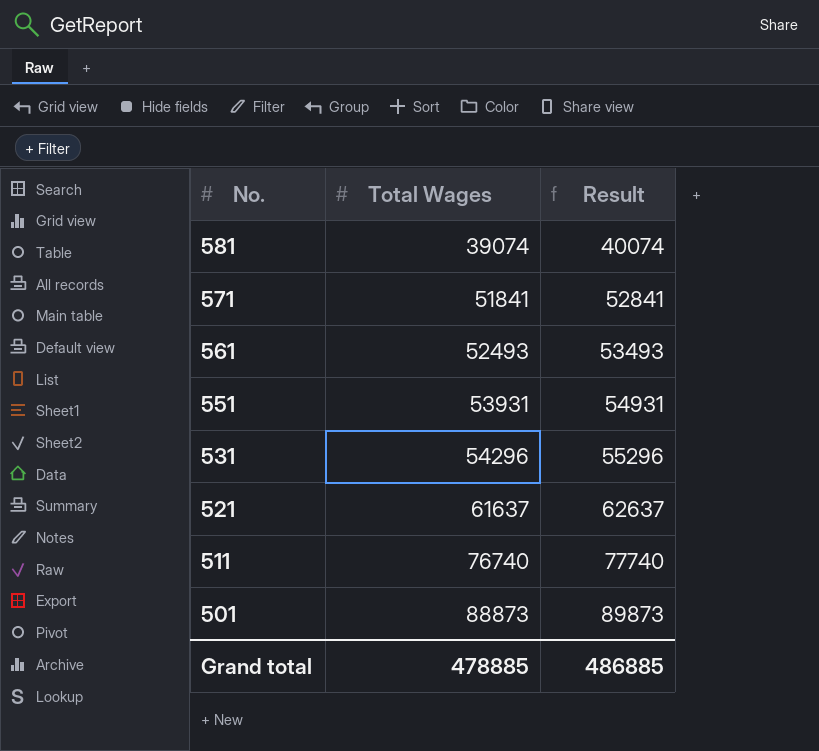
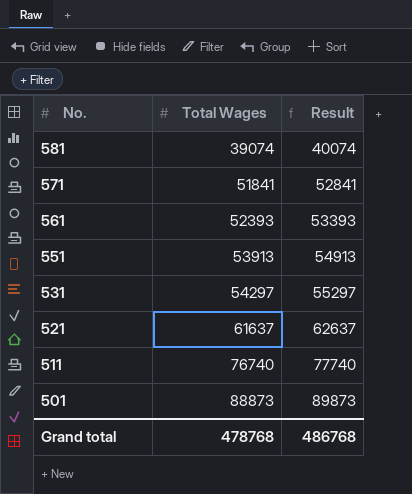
561 | Total Wages: 52493 -> 52393
561 | Result: 53493 -> 53393
551 | Total Wages: 53931 -> 53913
551 | Result: 54931 -> 54913
531 | Total Wages: 54296 -> 54297
531 | Result: 55296 -> 55297
Grand total | Total Wages: 478885 -> 478768
Grand total | Result: 486885 -> 486768

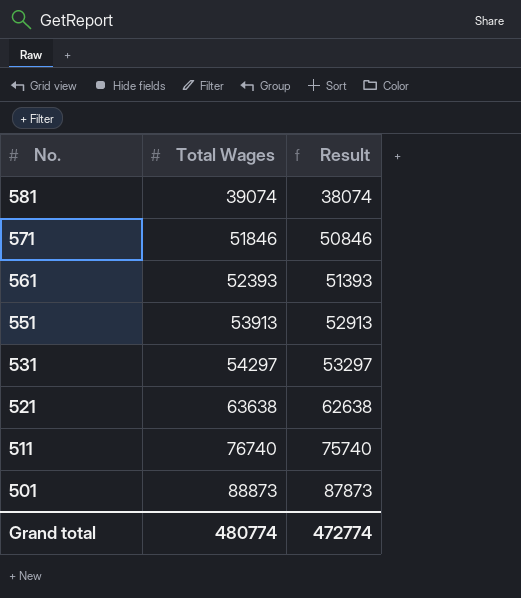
column Result | formula: [Total Wages] + 1000 -> [Total Wages] - 1000
571 | Total Wages: 51841 -> 51846
521 | Total Wages: 61637 -> 63638
Grand total | Total Wages: 478768 -> 480774
Grand total | Result: 486768 -> 472774

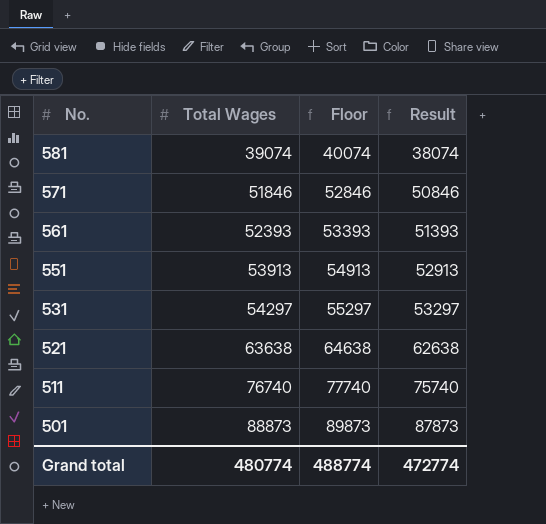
column Floor | formula: none -> [Total Wages] + 1000

